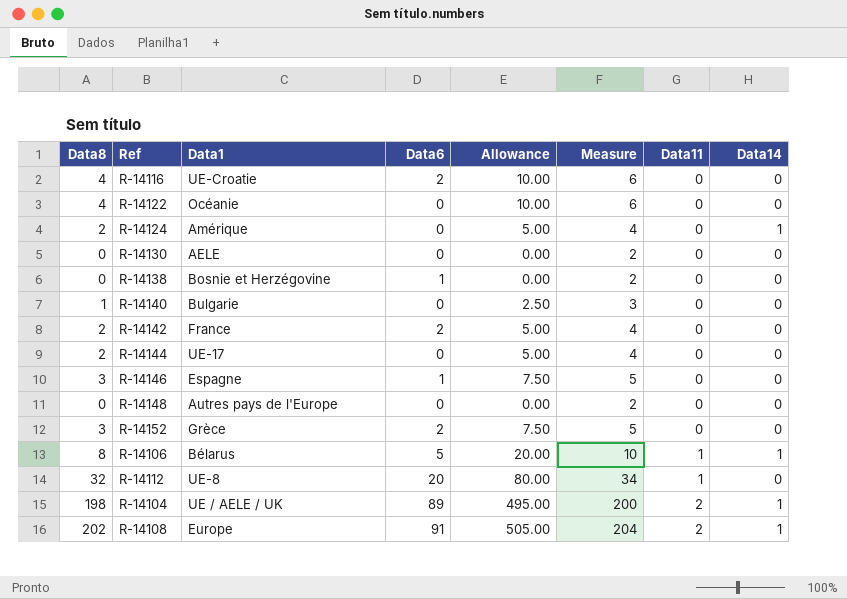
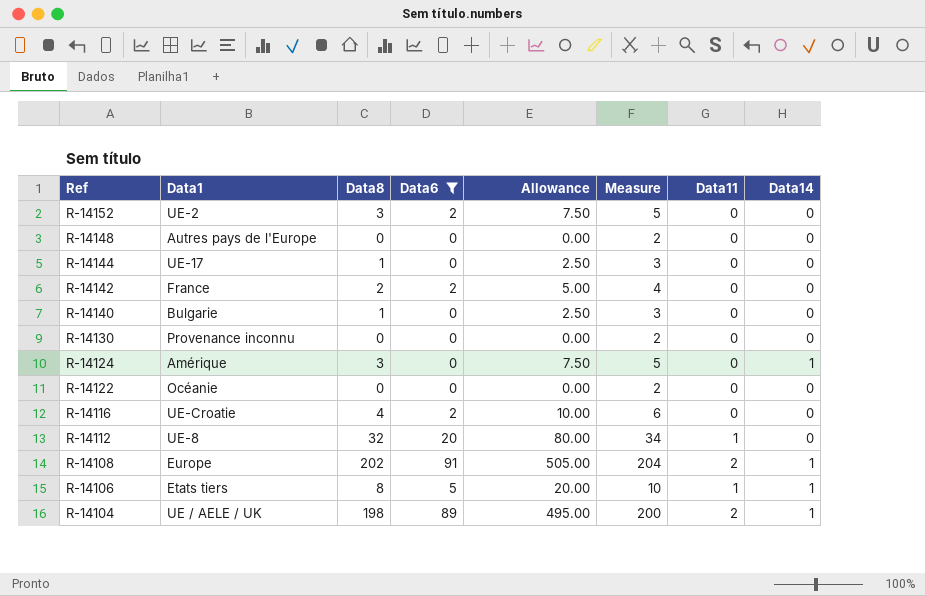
filter: none -> Data6 != 1
row order: Data11 ascending -> Ref descending
column Data8 | position: 1 -> 3
R-14152 | Data1: Grèce -> UE-2
R-14144 | Data8: 2 -> 1
R-14144 | Allowance: 5.00 -> 2.50
R-14144 | Measure: 4 -> 3
R-14130 | Data1: AELE -> Provenance inconnu
R-14124 | Data8: 2 -> 3
R-14124 | Allowance: 5.00 -> 7.50
R-14124 | Measure: 4 -> 5
R-14122 | Data8: 4 -> 0
R-14122 | Allowance: 10.00 -> 0.00
R-14122 | Measure: 6 -> 2
R-14106 | Data1: Bélarus -> Etats tiers

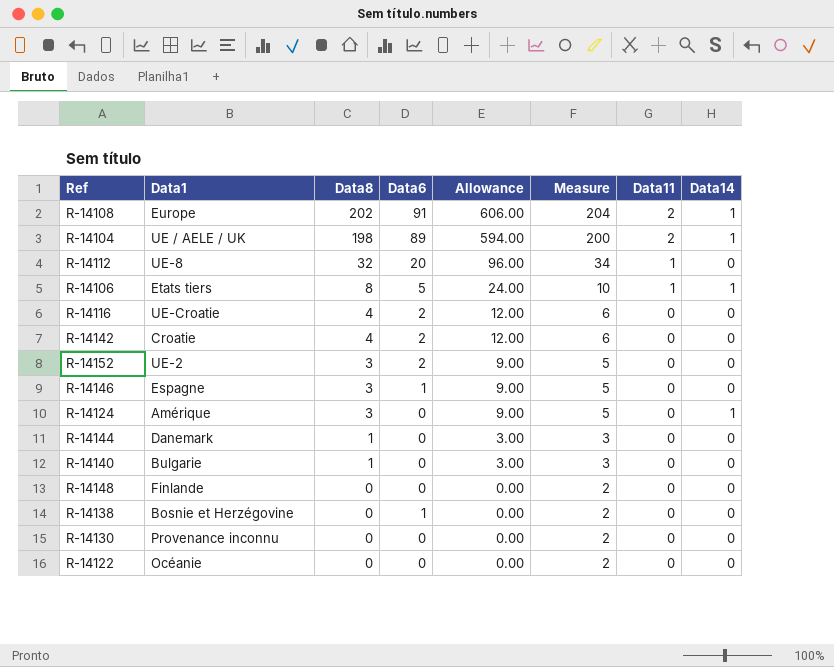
filter: Data6 != 1 -> none
row order: Ref descending -> Data8 descending
column Allowance | formula: [Data8] * 2.5 -> [Data8] * 3
R-14142 | Data1: France -> Croatie
R-14142 | Data8: 2 -> 4
R-14142 | Measure: 4 -> 6
R-14144 | Data1: UE-17 -> Danemark
R-14148 | Data1: Autres pays de l'Europe -> Finlande

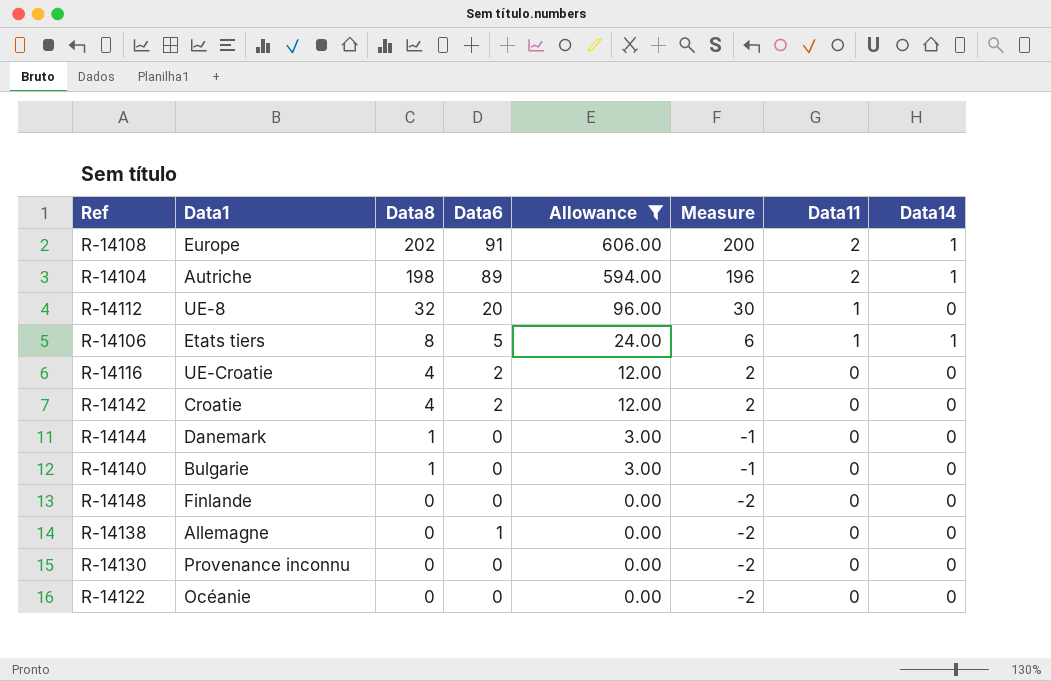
filter: none -> Allowance != 9.00
column Measure | formula: [Data8] + 2 -> [Data8] - 2
R-14104 | Data1: UE / AELE / UK -> Autriche
R-14138 | Data1: Bosnie et Herzégovine -> Allemagne

